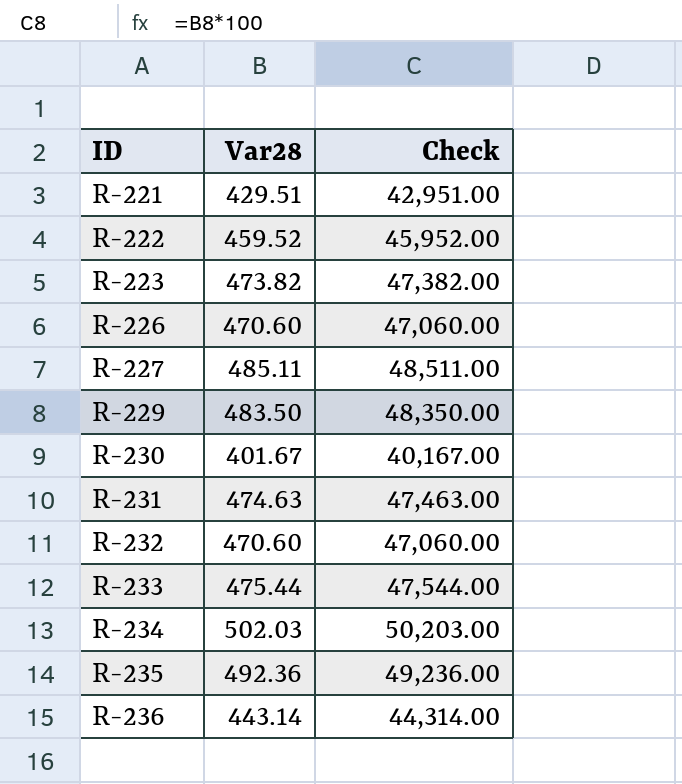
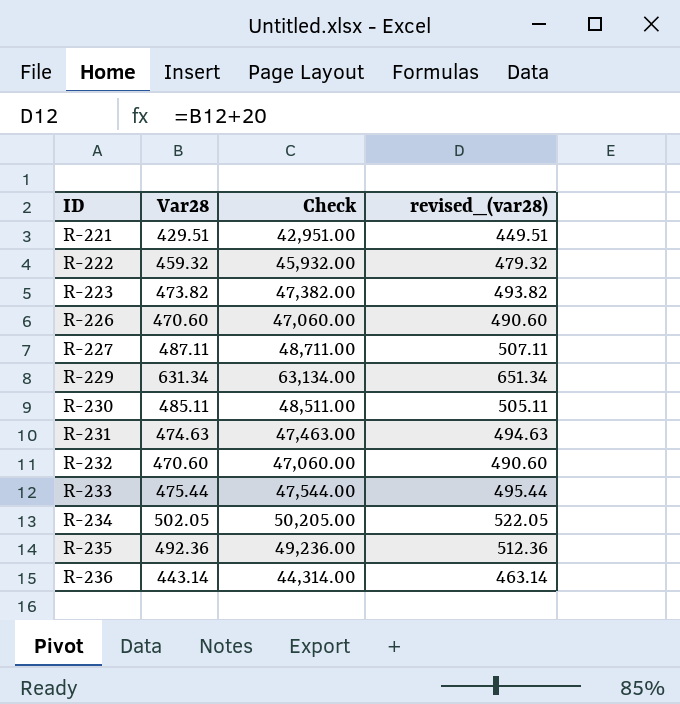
column revised_(var28) | formula: none -> [Var28] + 20
R-222 | Var28: 459.52 -> 459.32
R-222 | Check: 45,952.00 -> 45,932.00
R-227 | Var28: 485.11 -> 487.11
R-227 | Check: 48,511.00 -> 48,711.00
R-229 | Var28: 483.50 -> 631.34
R-229 | Check: 48,350.00 -> 63,134.00
R-230 | Var28: 401.67 -> 485.11
R-230 | Check: 40,167.00 -> 48,511.00
R-234 | Var28: 502.03 -> 502.05
R-234 | Check: 50,203.00 -> 50,205.00

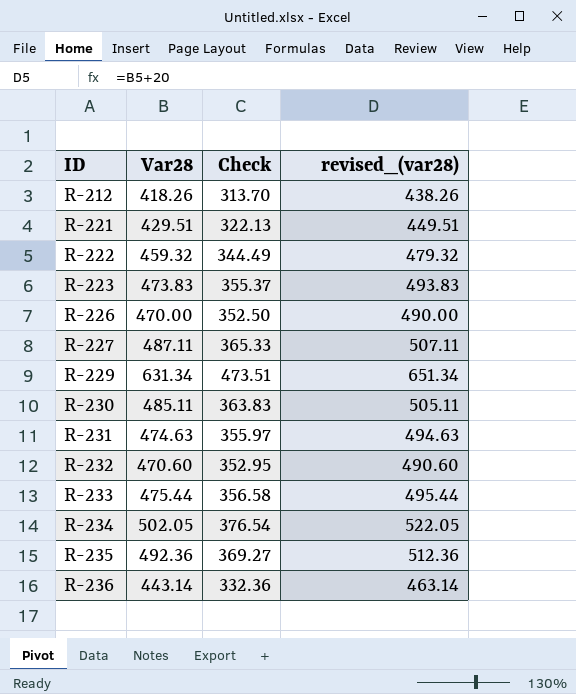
column Check | formula: [Var28] * 100 -> [Var28] * 0.75
row R-212: none -> 418.26 | 313.70 | 438.26
R-223 | Var28: 473.82 -> 473.83
R-223 | revised_(var28): 493.82 -> 493.83
R-226 | Var28: 470.60 -> 470.00
R-226 | revised_(var28): 490.60 -> 490.00

